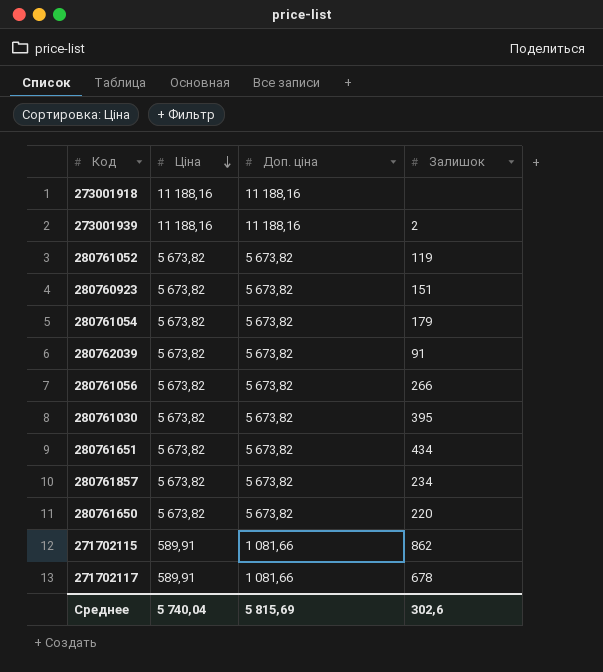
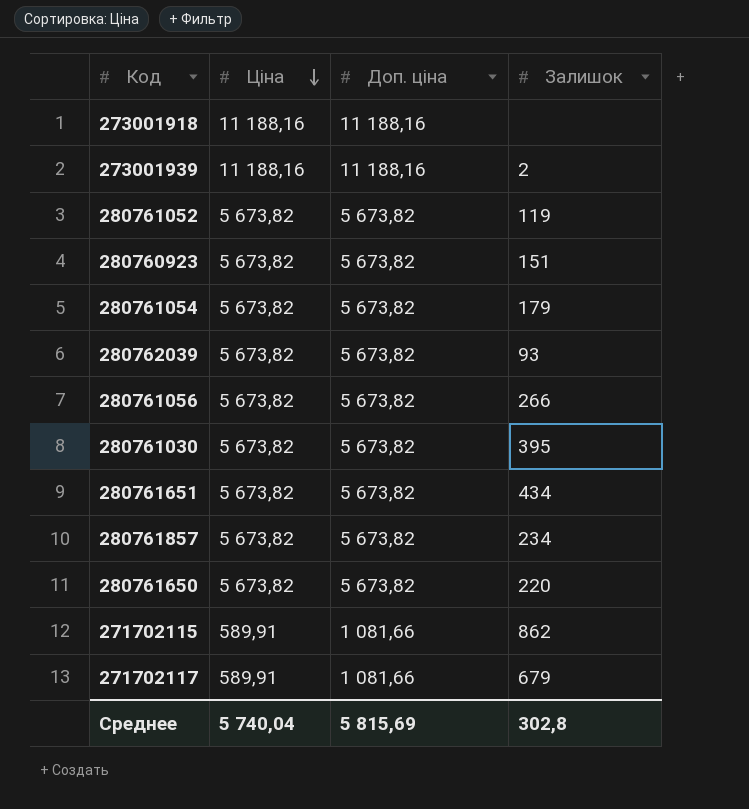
280762039 | Залишок: 91 -> 93
271702117 | Залишок: 678 -> 679
Среднее | Залишок: 302,6 -> 302,8

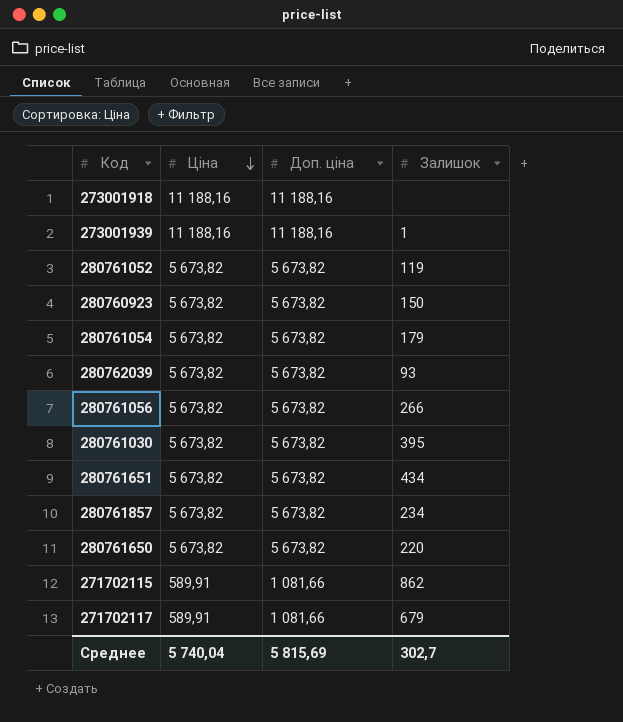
273001939 | Залишок: 2 -> 1
280760923 | Залишок: 151 -> 150
Среднее | Залишок: 302,8 -> 302,7

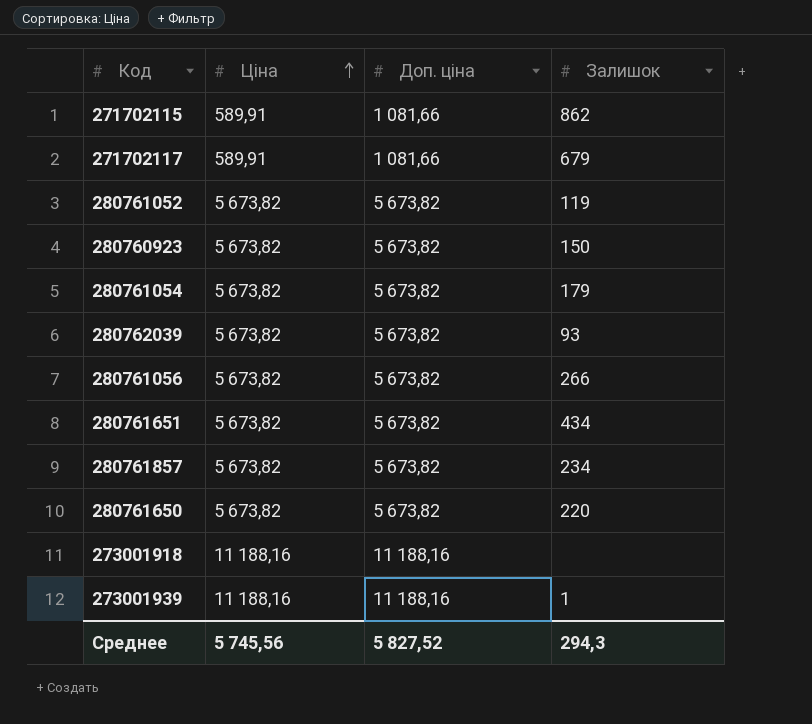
row order: Ціна descending -> Ціна ascending
row 280761030: 5 673,82 | 5 673,82 | 395 -> none
Среднее | Ціна: 5 740,04 -> 5 745,56
Среднее | Доп. ціна: 5 815,69 -> 5 827,52
Среднее | Залишок: 302,7 -> 294,3

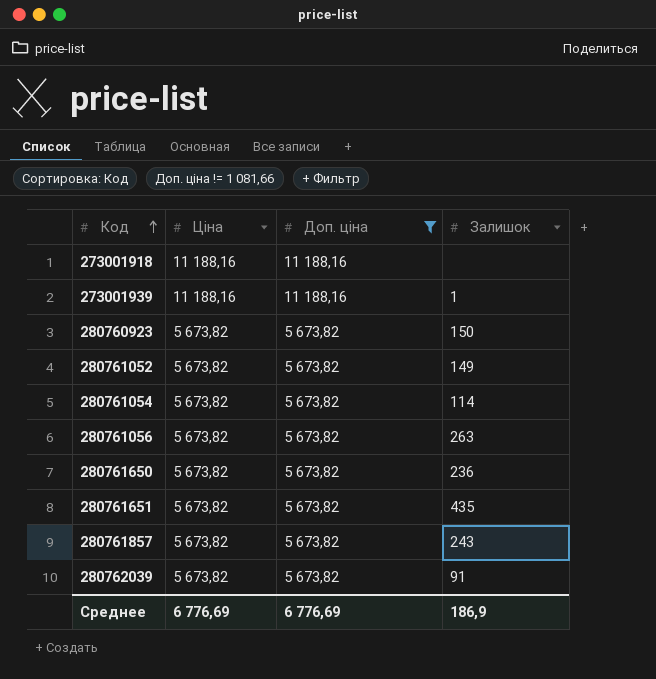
filter: none -> Доп. ціна != 1 081,66
row order: Ціна ascending -> Код ascending
280761052 | Залишок: 119 -> 149
280761054 | Залишок: 179 -> 114
280761056 | Залишок: 266 -> 263
280761650 | Залишок: 220 -> 236
280761651 | Залишок: 434 -> 435
280761857 | Залишок: 234 -> 243
280762039 | Залишок: 93 -> 91
Среднее | Ціна: 5 745,56 -> 6 776,69
Среднее | Доп. ціна: 5 827,52 -> 6 776,69
Среднее | Залишок: 294,3 -> 186,9

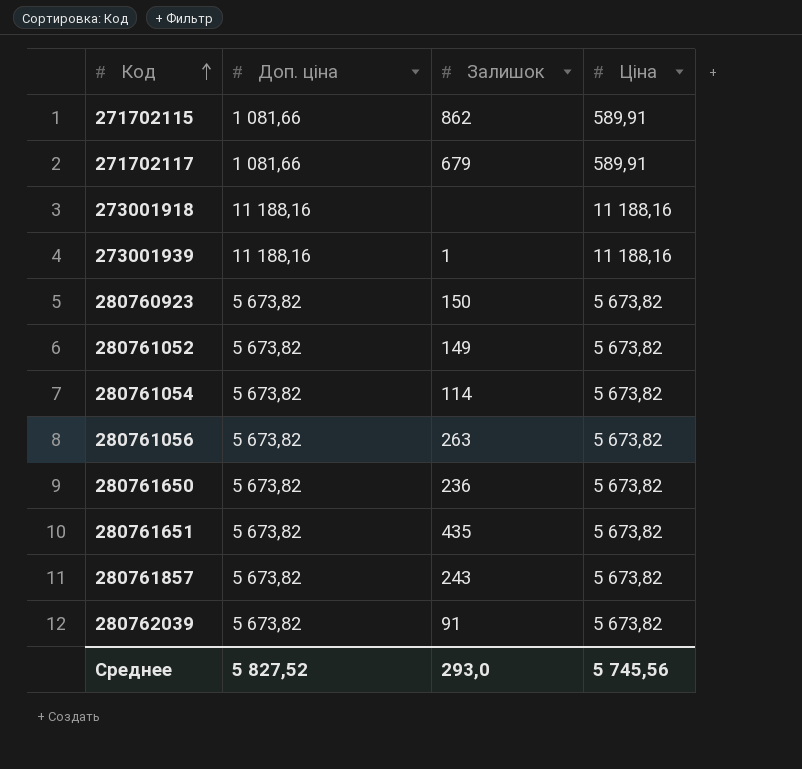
filter: Доп. ціна != 1 081,66 -> none
column Ціна | position: 2 -> 4
Среднее | Доп. ціна: 6 776,69 -> 5 827,52
Среднее | Залишок: 186,9 -> 293,0
Среднее | Ціна: 6 776,69 -> 5 745,56

